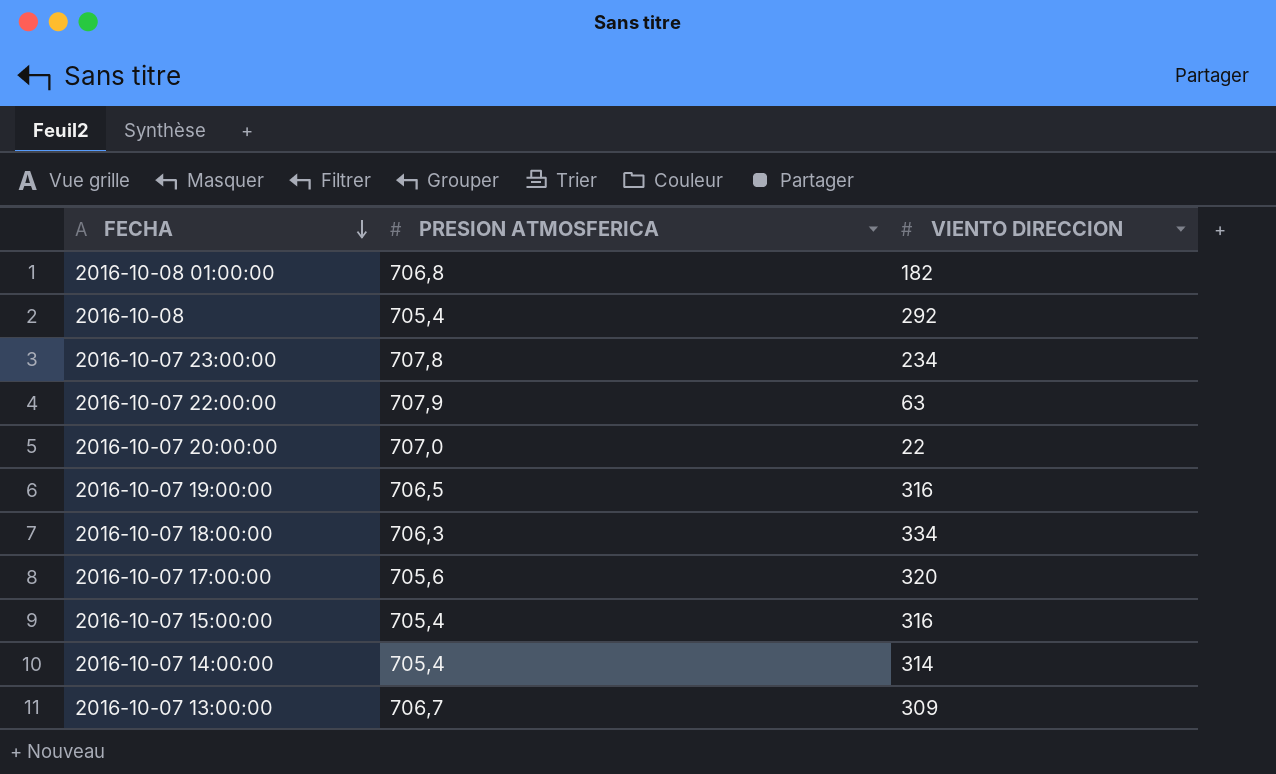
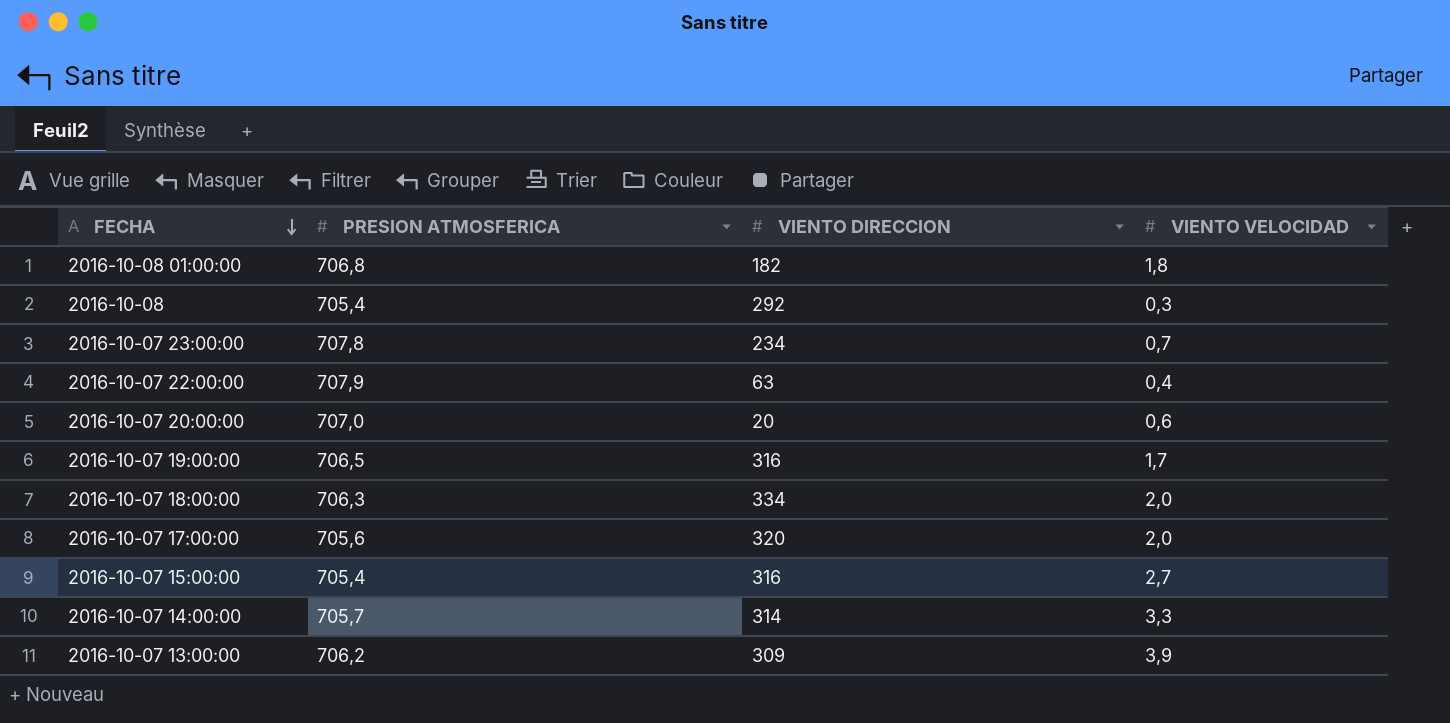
column VIENTO VELOCIDAD | position: none -> 4
2016-10-07 20:00:00 | VIENTO DIRECCION: 22 -> 20
2016-10-07 14:00:00 | PRESION ATMOSFERICA: 705,4 -> 705,7
2016-10-07 13:00:00 | PRESION ATMOSFERICA: 706,7 -> 706,2

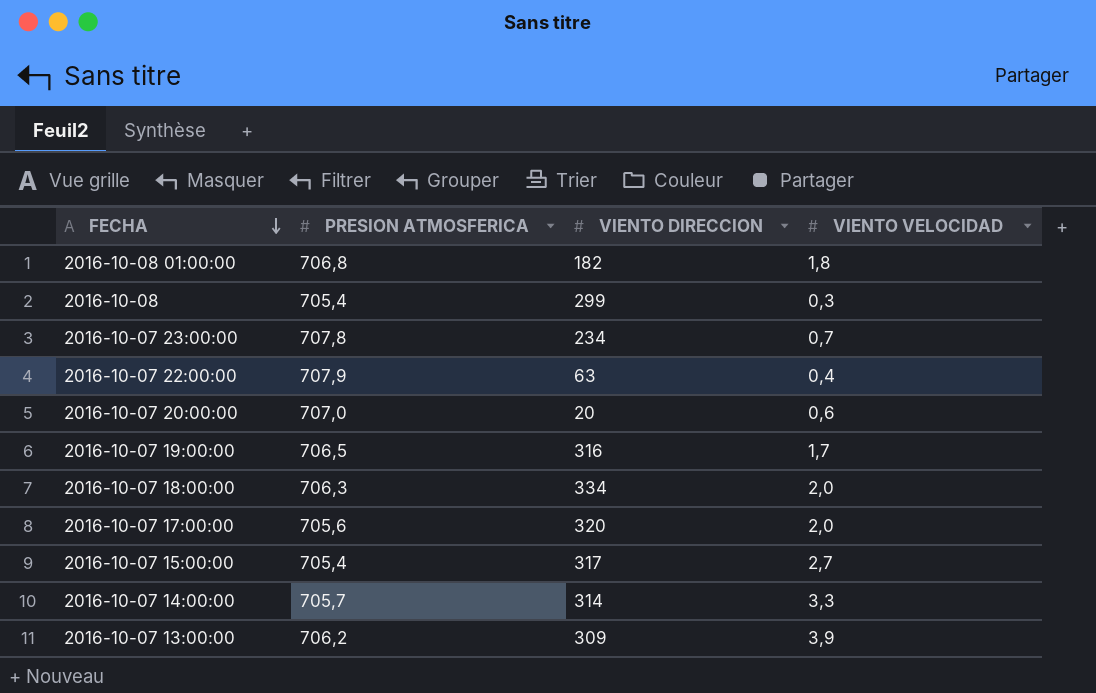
2016-10-08 | VIENTO DIRECCION: 292 -> 299
2016-10-07 15:00:00 | VIENTO DIRECCION: 316 -> 317

